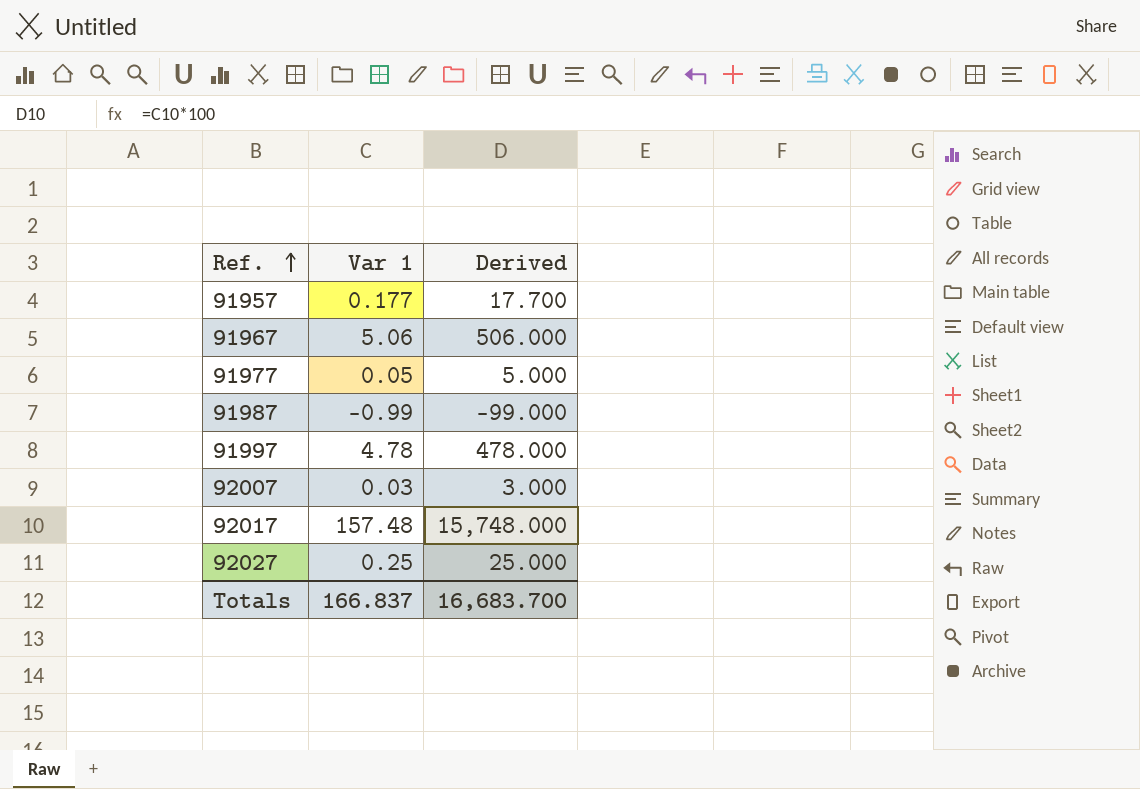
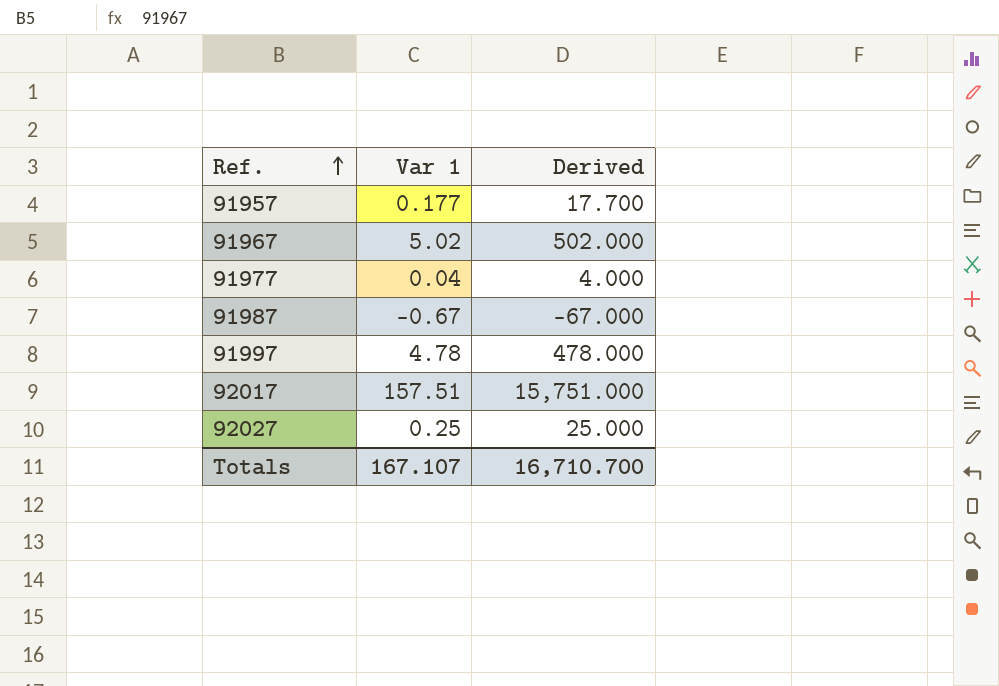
row 92007: 0.03 | 3.000 -> none
91967 | Var 1: 5.06 -> 5.02
91967 | Derived: 506.000 -> 502.000
91977 | Var 1: 0.05 -> 0.04
91977 | Derived: 5.000 -> 4.000
91987 | Var 1: -0.99 -> -0.67
91987 | Derived: -99.000 -> -67.000
92017 | Var 1: 157.48 -> 157.51
92017 | Derived: 15,748.000 -> 15,751.000
Totals | Var 1: 166.837 -> 167.107
Totals | Derived: 16,683.700 -> 16,710.700

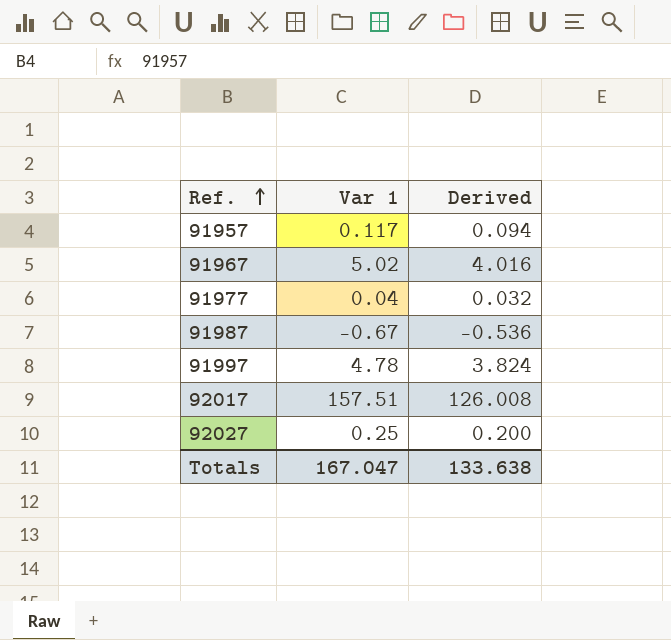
column Derived | formula: [Var 1] * 100 -> [Var 1] * 0.8
91957 | Var 1: 0.177 -> 0.117
Totals | Var 1: 167.107 -> 167.047
Totals | Derived: 16,710.700 -> 133.638

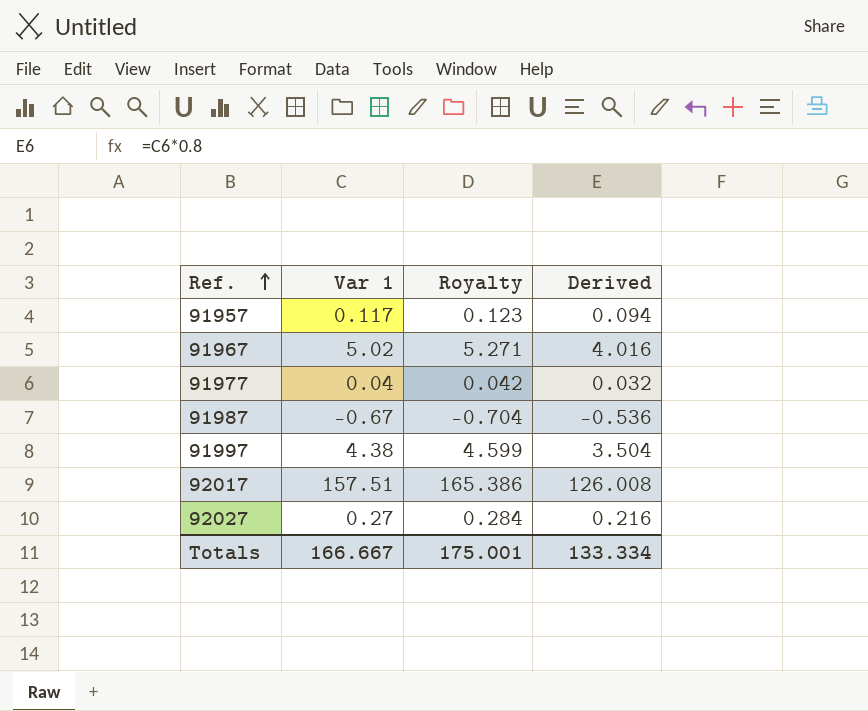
column Royalty | formula: none -> [Var 1] * 1.05
91997 | Var 1: 4.78 -> 4.38
91997 | Derived: 3.824 -> 3.504
92027 | Var 1: 0.25 -> 0.27
92027 | Derived: 0.200 -> 0.216
Totals | Var 1: 167.047 -> 166.667
Totals | Derived: 133.638 -> 133.334

